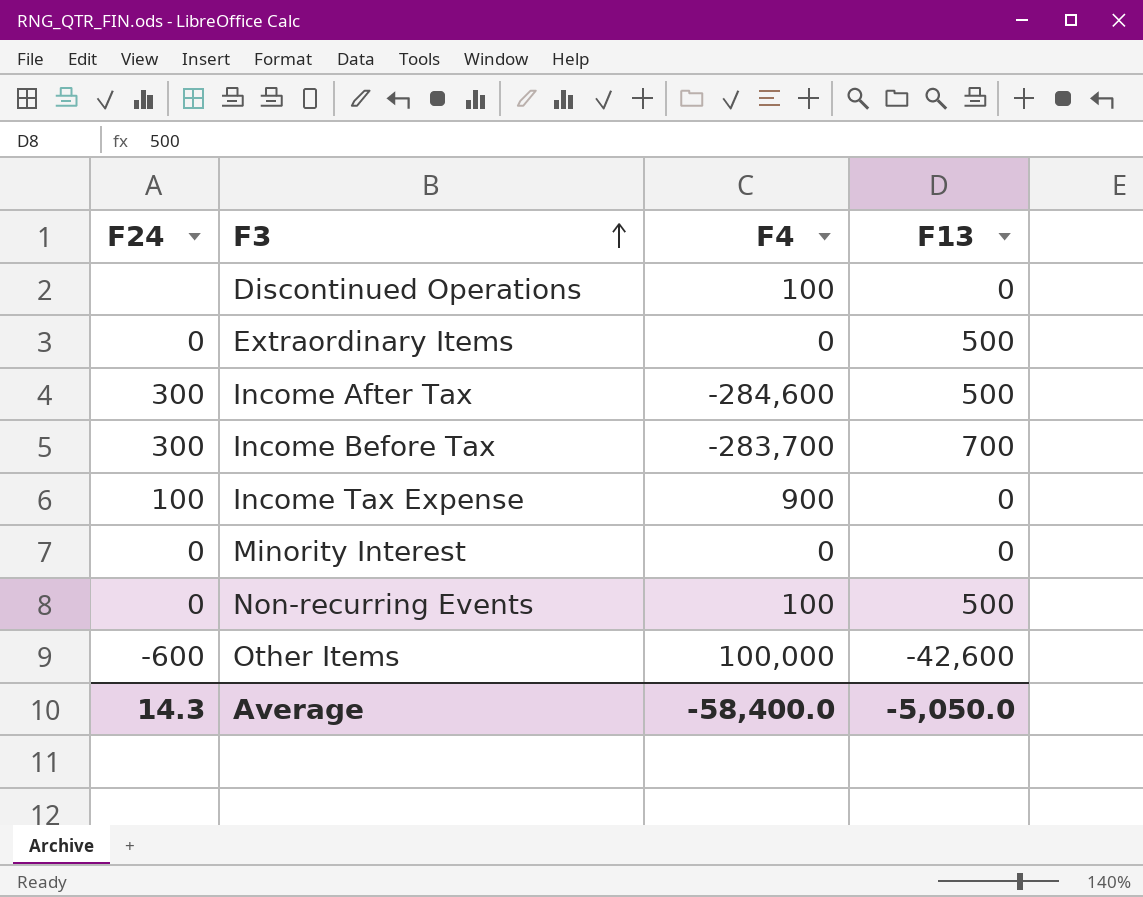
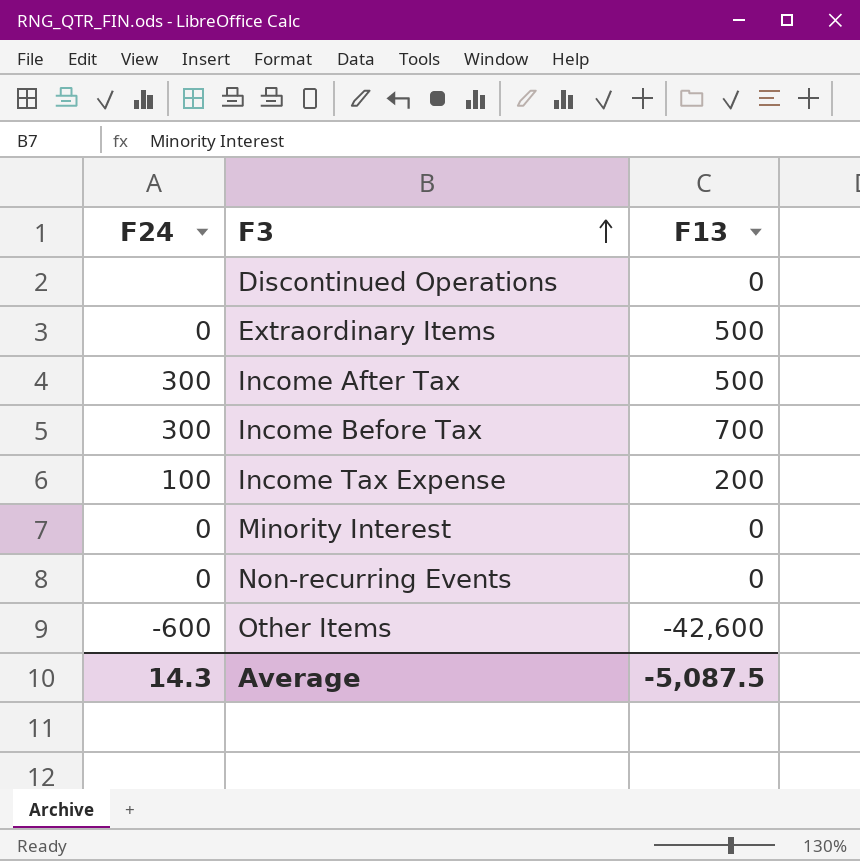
column F4 | position: 3 -> none
Income Tax Expense | F13: 0 -> 200
Non-recurring Events | F13: 500 -> 0
Average | F13: -5,050.0 -> -5,087.5

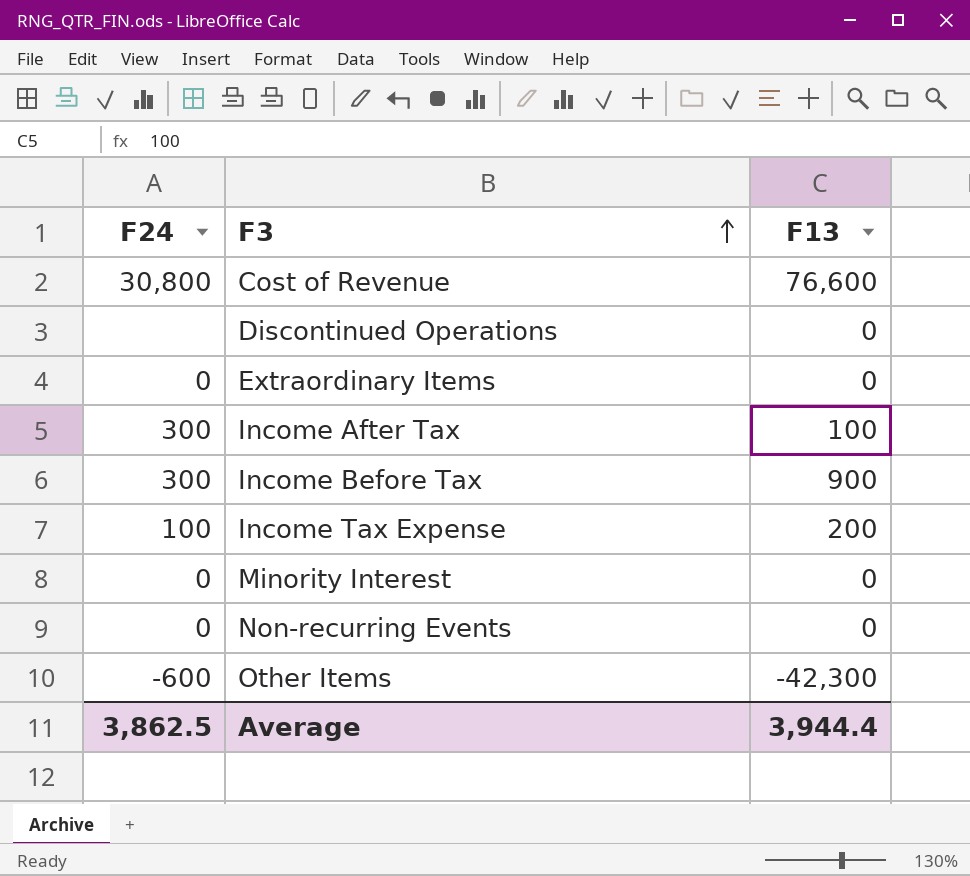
row Cost of Revenue: none -> 30,800 | 76,600
Extraordinary Items | F13: 500 -> 0
Income After Tax | F13: 500 -> 100
Income Before Tax | F13: 700 -> 900
Other Items | F13: -42,600 -> -42,300
Average | F24: 14.3 -> 3,862.5
Average | F13: -5,087.5 -> 3,944.4

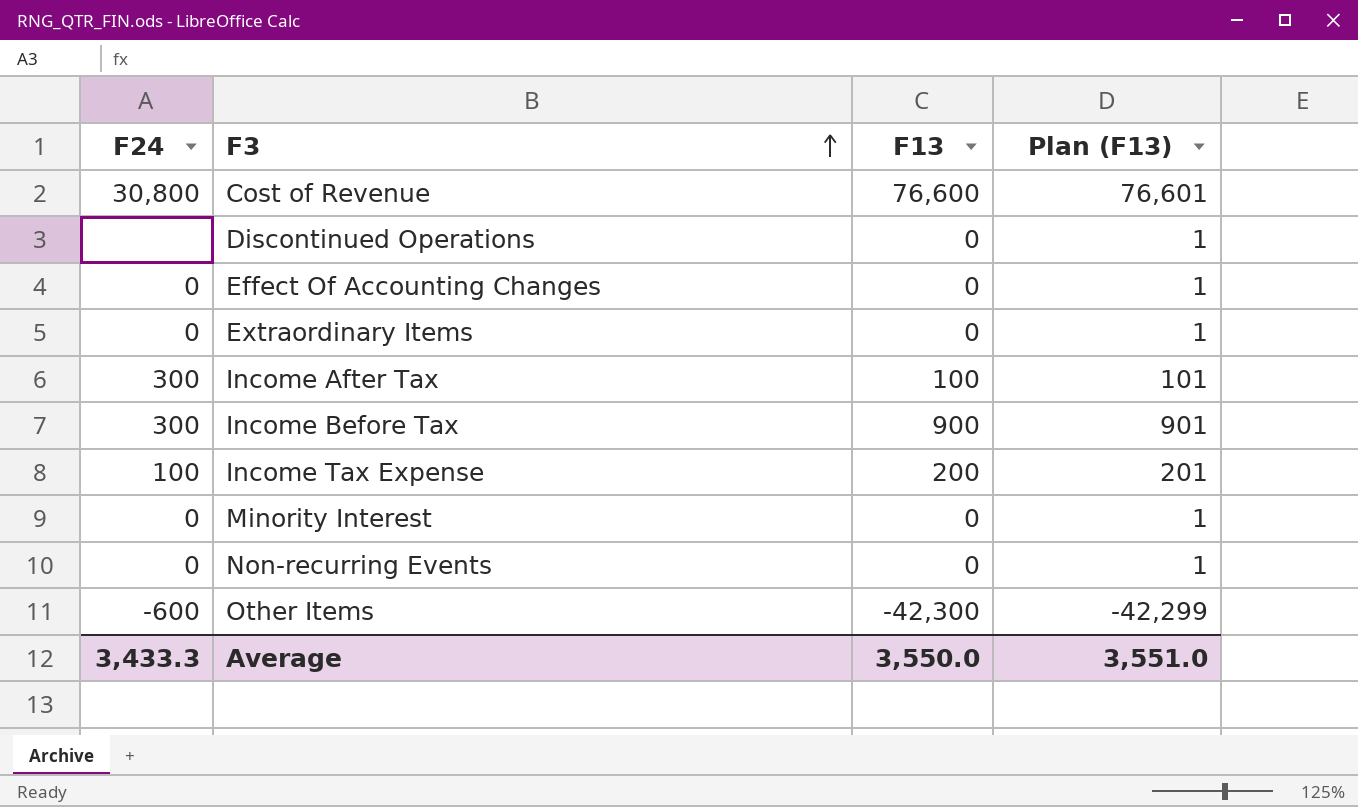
column Plan (F13) | formula: none -> [F13] + 1
row Effect Of Accounting Changes: none -> 0 | 0 | 1
Average | F24: 3,862.5 -> 3,433.3
Average | F13: 3,944.4 -> 3,550.0

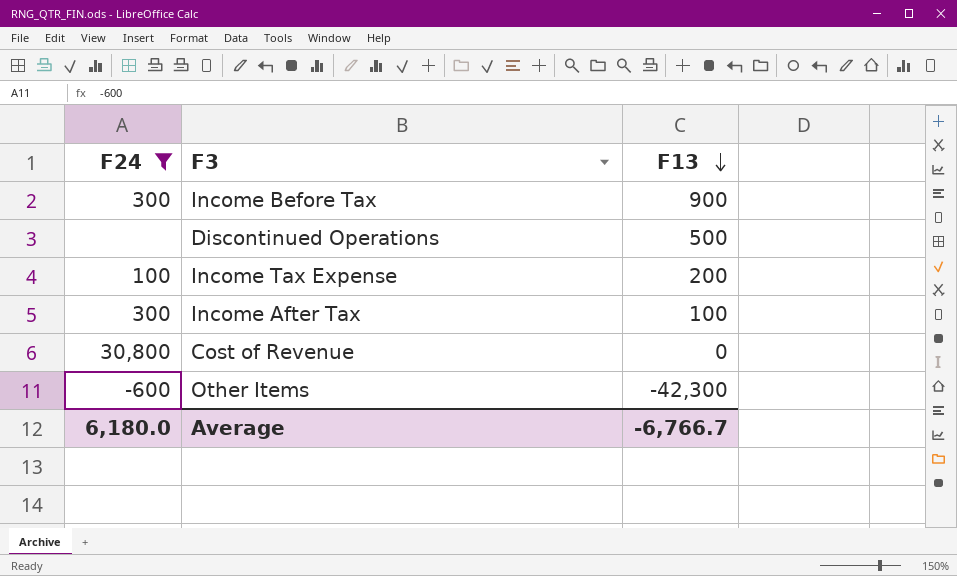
filter: none -> F24 != 0
row order: F3 ascending -> F13 descending
column Plan (F13) | formula: [F13] + 1 -> none
Discontinued Operations | F13: 0 -> 500
Cost of Revenue | F13: 76,600 -> 0
Average | F24: 3,433.3 -> 6,180.0
Average | F13: 3,550.0 -> -6,766.7

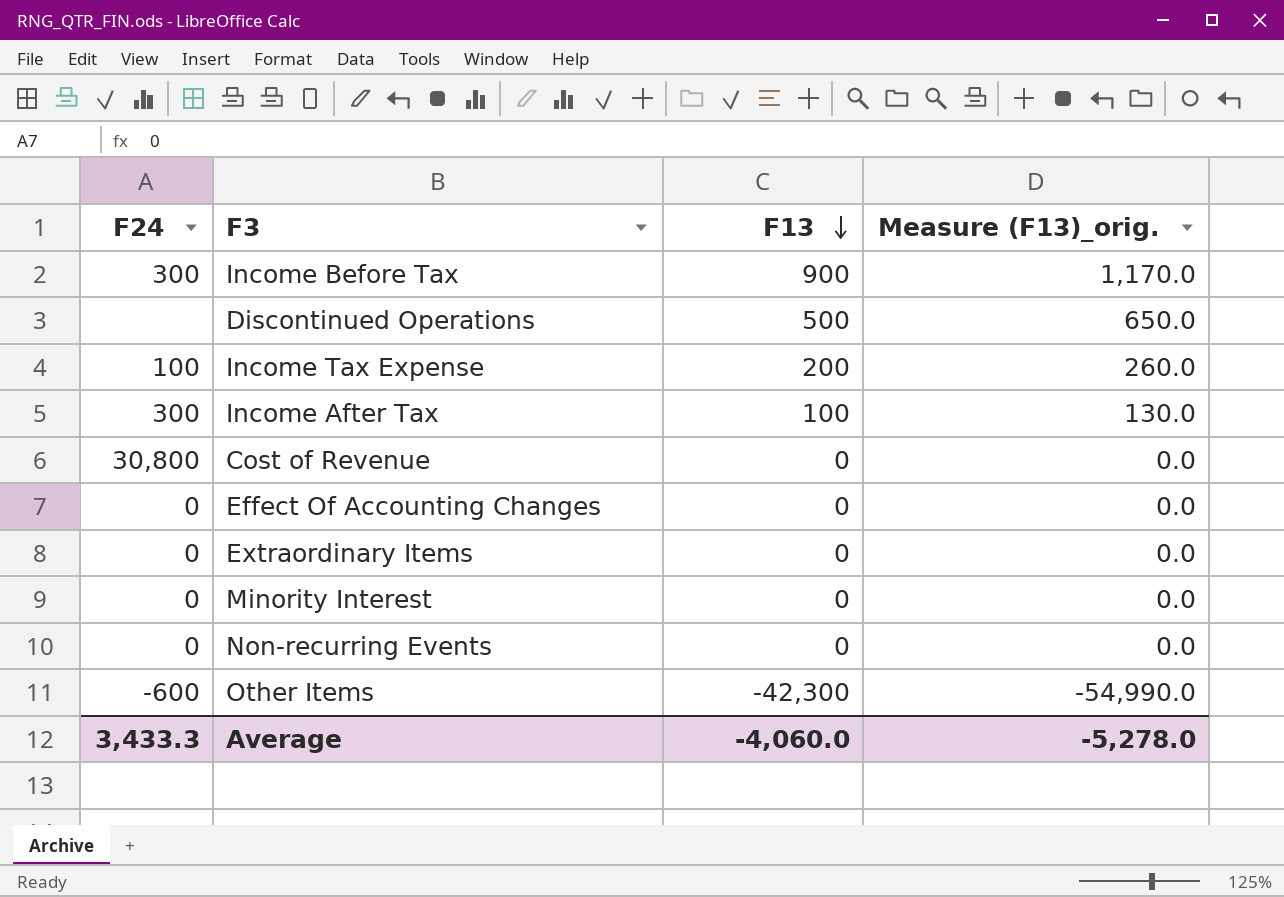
filter: F24 != 0 -> none
column Measure (F13)_orig. | formula: none -> [F13] * 1.3
Average | F24: 6,180.0 -> 3,433.3
Average | F13: -6,766.7 -> -4,060.0

